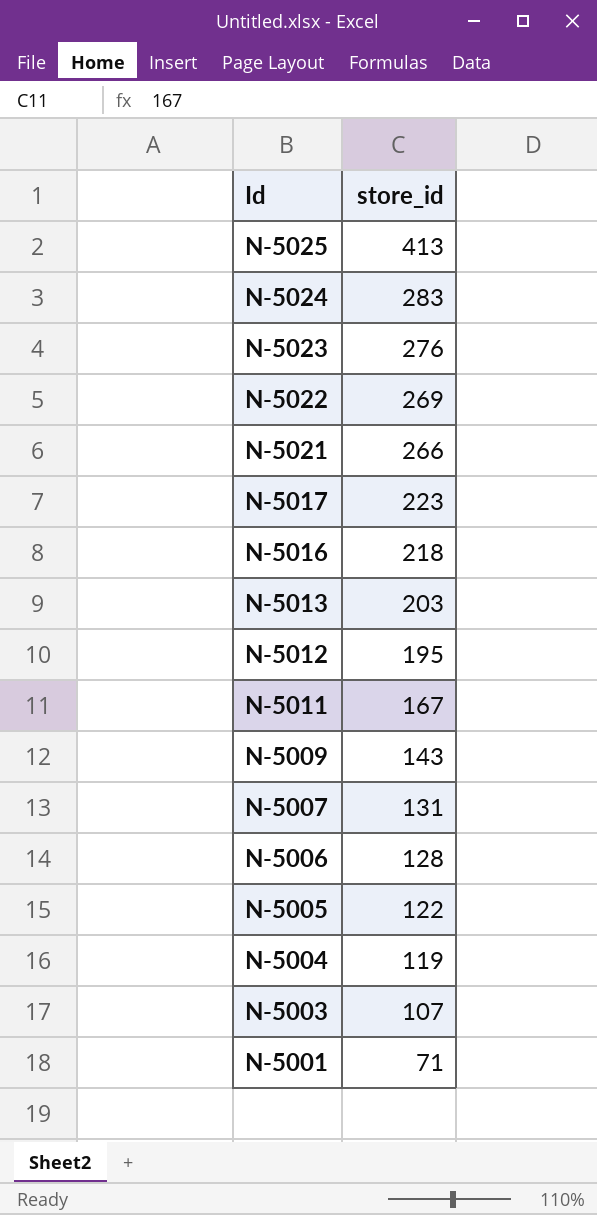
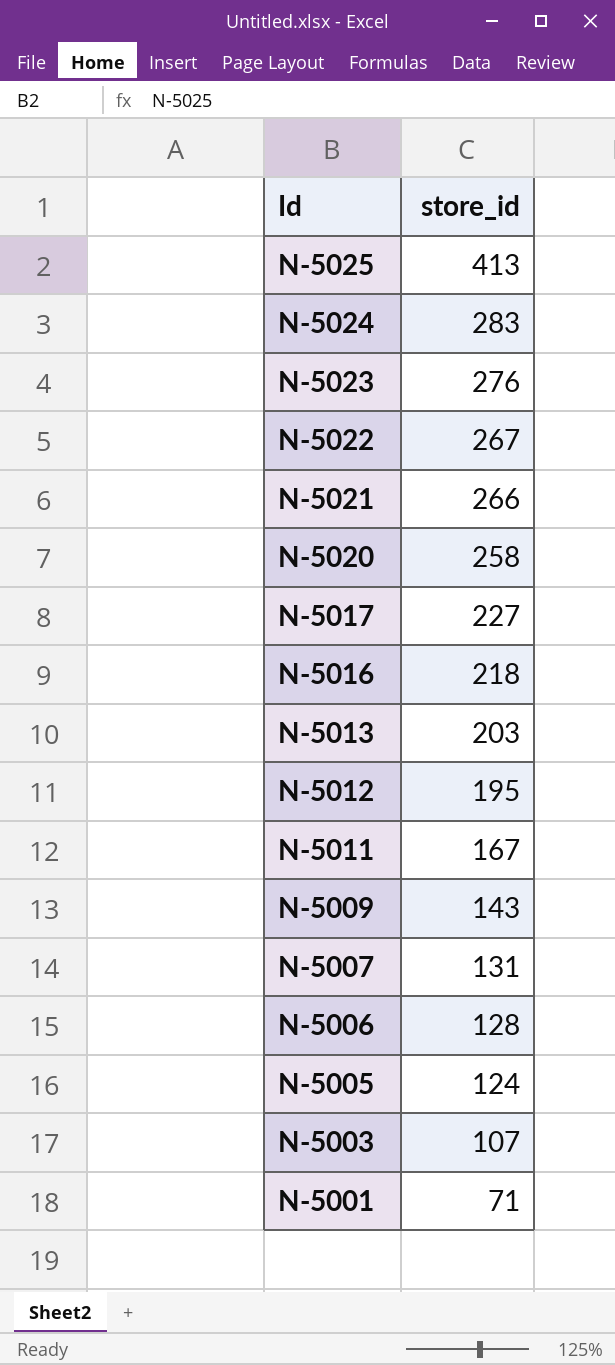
row N-5004: 119 -> none
N-5022 | store_id: 269 -> 267
row N-5020: none -> 258
N-5017 | store_id: 223 -> 227
N-5005 | store_id: 122 -> 124

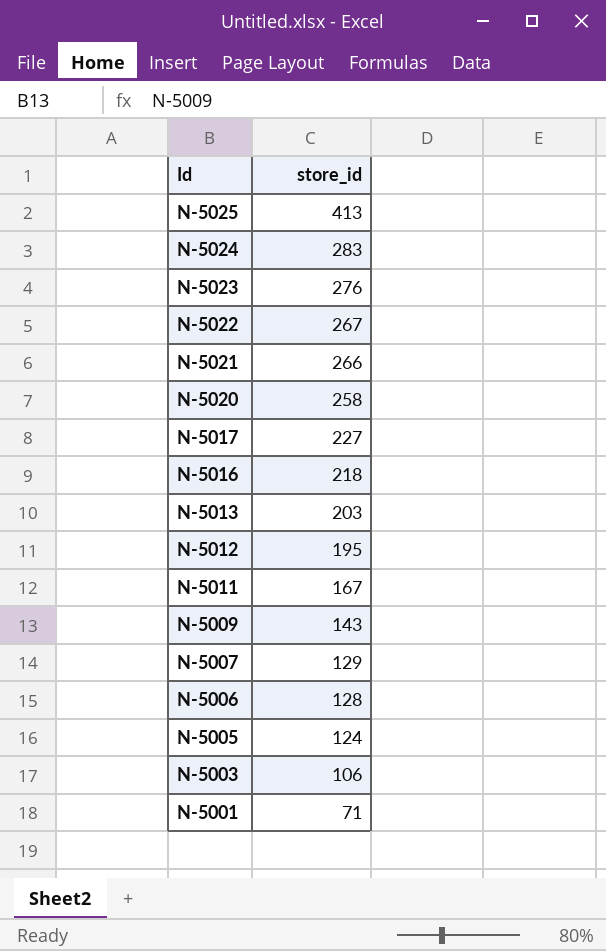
N-5007 | store_id: 131 -> 129
N-5003 | store_id: 107 -> 106

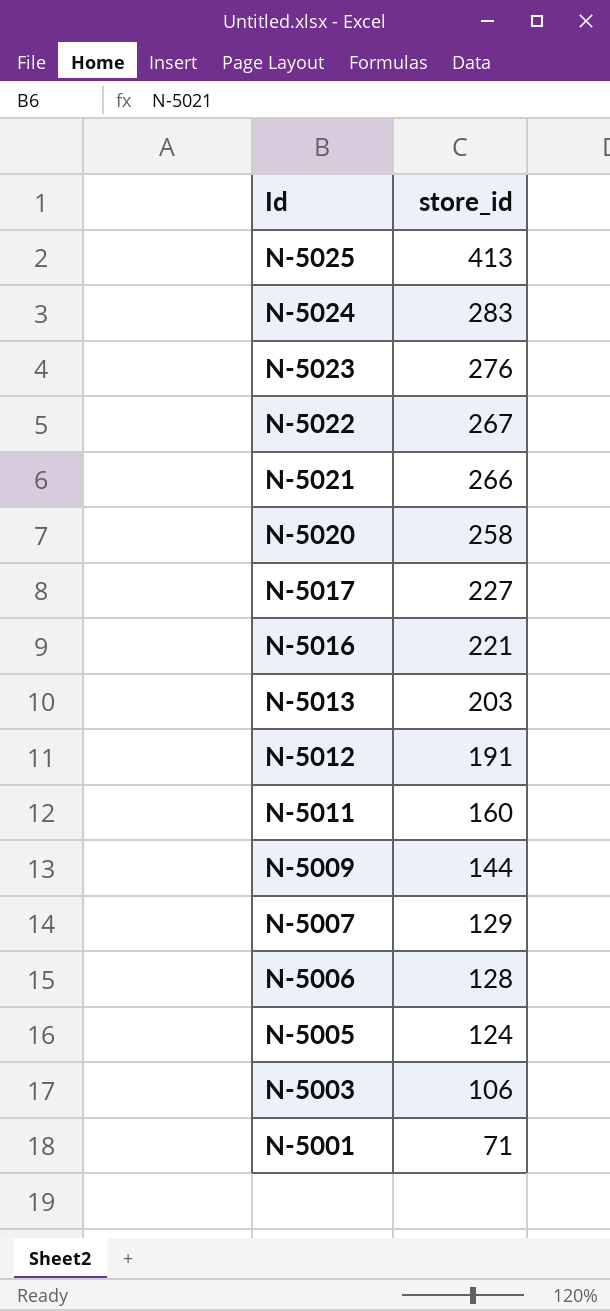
N-5016 | store_id: 218 -> 221
N-5012 | store_id: 195 -> 191
N-5011 | store_id: 167 -> 160
N-5009 | store_id: 143 -> 144

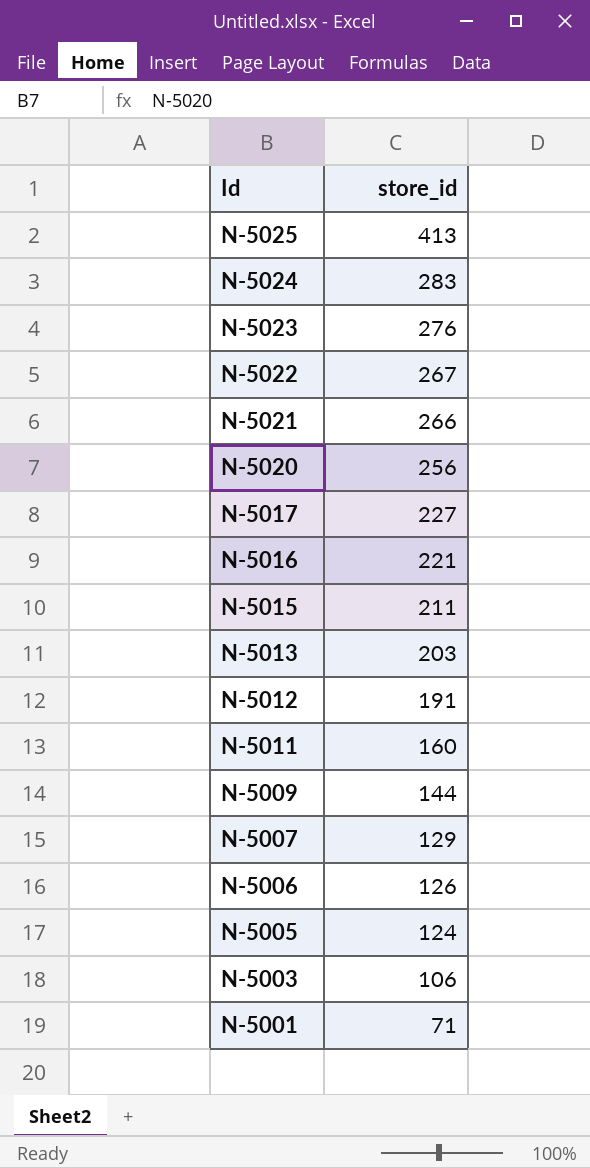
N-5020 | store_id: 258 -> 256
row N-5015: none -> 211
N-5006 | store_id: 128 -> 126

